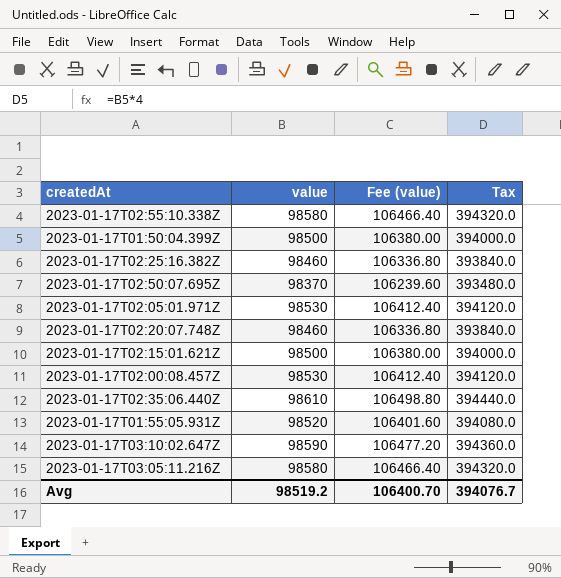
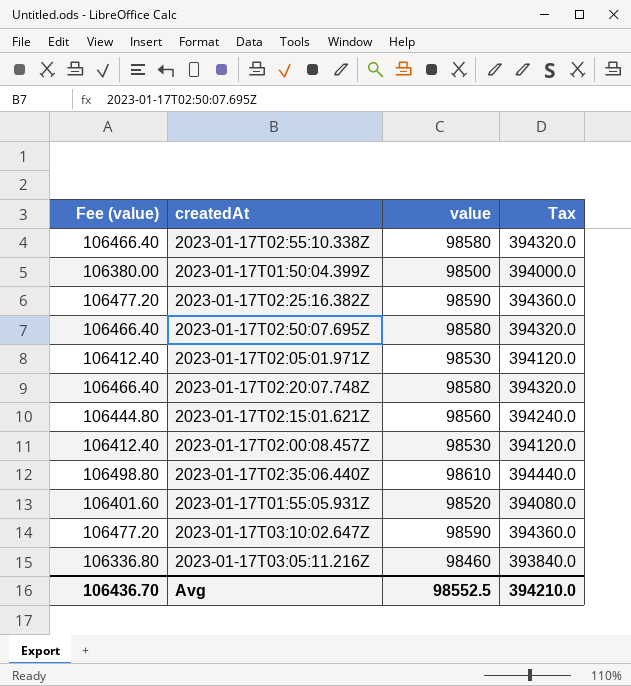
column Fee (value) | position: 3 -> 1
2023-01-17T02:25:16.382Z | Fee (value): 106336.80 -> 106477.20
2023-01-17T02:25:16.382Z | value: 98460 -> 98590
2023-01-17T02:25:16.382Z | Tax: 393840.0 -> 394360.0
2023-01-17T02:50:07.695Z | Fee (value): 106239.60 -> 106466.40
2023-01-17T02:50:07.695Z | value: 98370 -> 98580
2023-01-17T02:50:07.695Z | Tax: 393480.0 -> 394320.0
2023-01-17T02:20:07.748Z | Fee (value): 106336.80 -> 106466.40
2023-01-17T02:20:07.748Z | value: 98460 -> 98580
2023-01-17T02:20:07.748Z | Tax: 393840.0 -> 394320.0
2023-01-17T02:15:01.621Z | Fee (value): 106380.00 -> 106444.80
2023-01-17T02:15:01.621Z | value: 98500 -> 98560
2023-01-17T02:15:01.621Z | Tax: 394000.0 -> 394240.0
2023-01-17T03:05:11.216Z | Fee (value): 106466.40 -> 106336.80
2023-01-17T03:05:11.216Z | value: 98580 -> 98460
2023-01-17T03:05:11.216Z | Tax: 394320.0 -> 393840.0
Avg | Fee (value): 106400.70 -> 106436.70
Avg | value: 98519.2 -> 98552.5
Avg | Tax: 394076.7 -> 394210.0

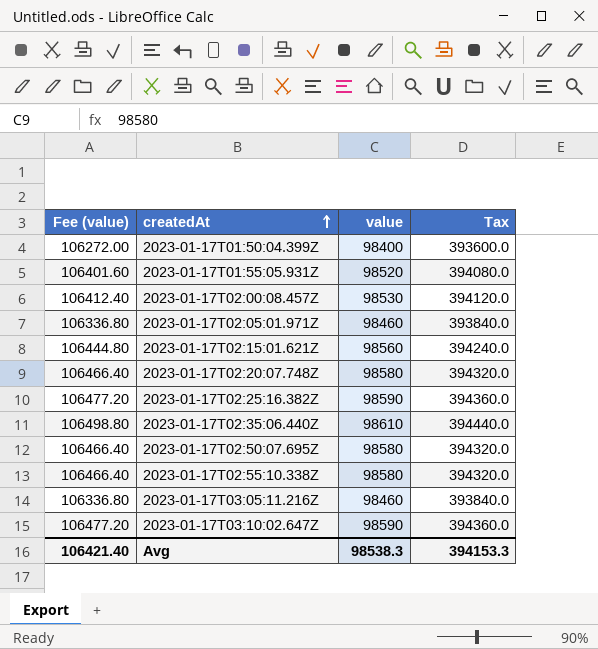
row order: none -> createdAt ascending
2023-01-17T01:50:04.399Z | Fee (value): 106380.00 -> 106272.00
2023-01-17T01:50:04.399Z | value: 98500 -> 98400
2023-01-17T01:50:04.399Z | Tax: 394000.0 -> 393600.0
2023-01-17T02:05:01.971Z | Fee (value): 106412.40 -> 106336.80
2023-01-17T02:05:01.971Z | value: 98530 -> 98460
2023-01-17T02:05:01.971Z | Tax: 394120.0 -> 393840.0
Avg | Fee (value): 106436.70 -> 106421.40
Avg | value: 98552.5 -> 98538.3
Avg | Tax: 394210.0 -> 394153.3

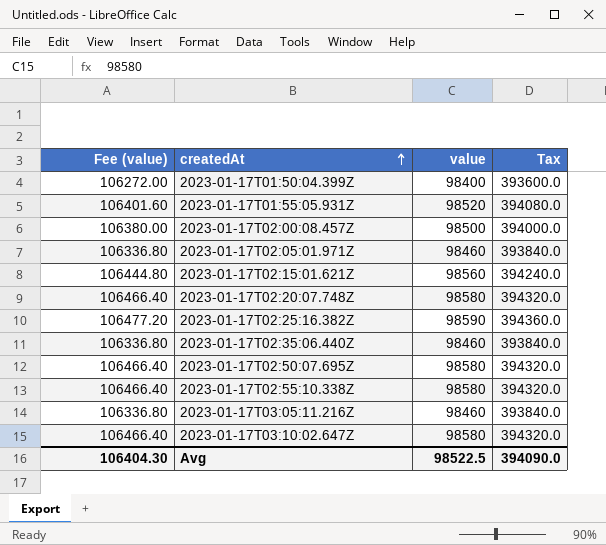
2023-01-17T02:00:08.457Z | Fee (value): 106412.40 -> 106380.00
2023-01-17T02:00:08.457Z | value: 98530 -> 98500
2023-01-17T02:00:08.457Z | Tax: 394120.0 -> 394000.0
2023-01-17T02:35:06.440Z | Fee (value): 106498.80 -> 106336.80
2023-01-17T02:35:06.440Z | value: 98610 -> 98460
2023-01-17T02:35:06.440Z | Tax: 394440.0 -> 393840.0
2023-01-17T03:10:02.647Z | Fee (value): 106477.20 -> 106466.40
2023-01-17T03:10:02.647Z | value: 98590 -> 98580
2023-01-17T03:10:02.647Z | Tax: 394360.0 -> 394320.0
Avg | Fee (value): 106421.40 -> 106404.30
Avg | value: 98538.3 -> 98522.5
Avg | Tax: 394153.3 -> 394090.0

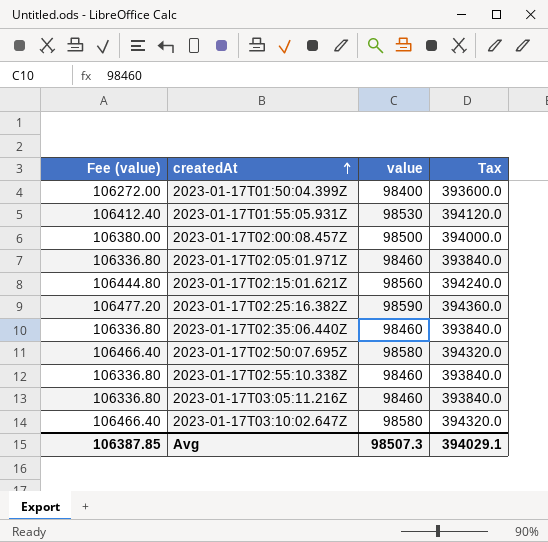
row 2023-01-17T02:20:07.748Z: 106466.40 | 98580 | 394320.0 -> none
2023-01-17T01:55:05.931Z | Fee (value): 106401.60 -> 106412.40
2023-01-17T01:55:05.931Z | value: 98520 -> 98530
2023-01-17T01:55:05.931Z | Tax: 394080.0 -> 394120.0
2023-01-17T02:55:10.338Z | Fee (value): 106466.40 -> 106336.80
2023-01-17T02:55:10.338Z | value: 98580 -> 98460
2023-01-17T02:55:10.338Z | Tax: 394320.0 -> 393840.0
Avg | Fee (value): 106404.30 -> 106387.85
Avg | value: 98522.5 -> 98507.3
Avg | Tax: 394090.0 -> 394029.1

